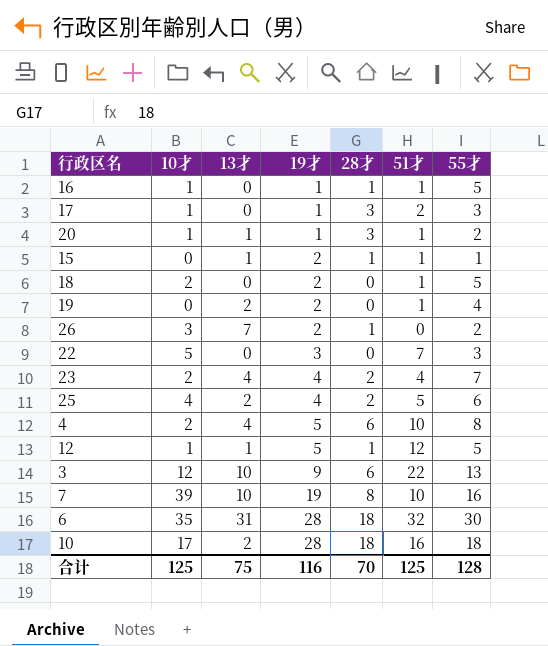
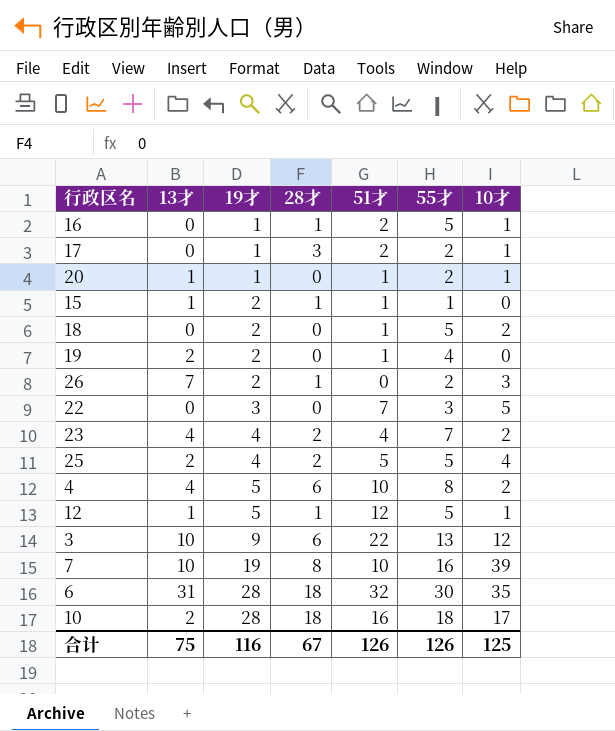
column 10才 | position: 2 -> 7
16 | 51才: 1 -> 2
17 | 55才: 3 -> 2
20 | 28才: 3 -> 0
25 | 55才: 6 -> 5
合计 | 28才: 70 -> 67
合计 | 51才: 125 -> 126
合计 | 55才: 128 -> 126

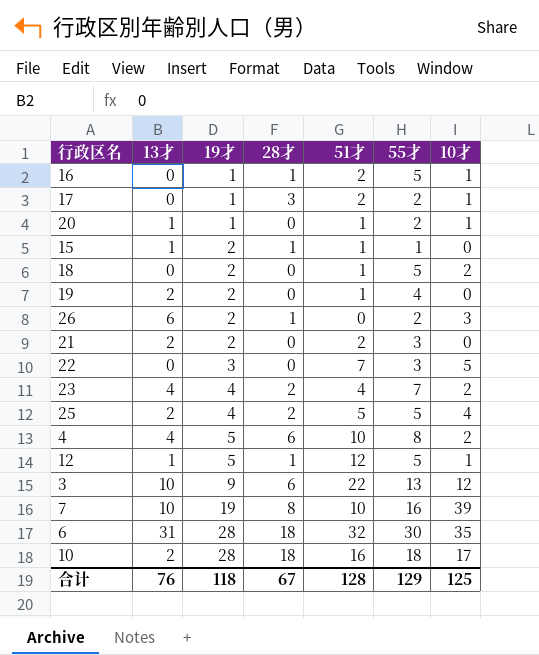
26 | 13才: 7 -> 6
row 21: none -> 2 | 2 | 0 | 2 | 3 | 0
合计 | 13才: 75 -> 76
合计 | 19才: 116 -> 118
合计 | 51才: 126 -> 128
合计 | 55才: 126 -> 129

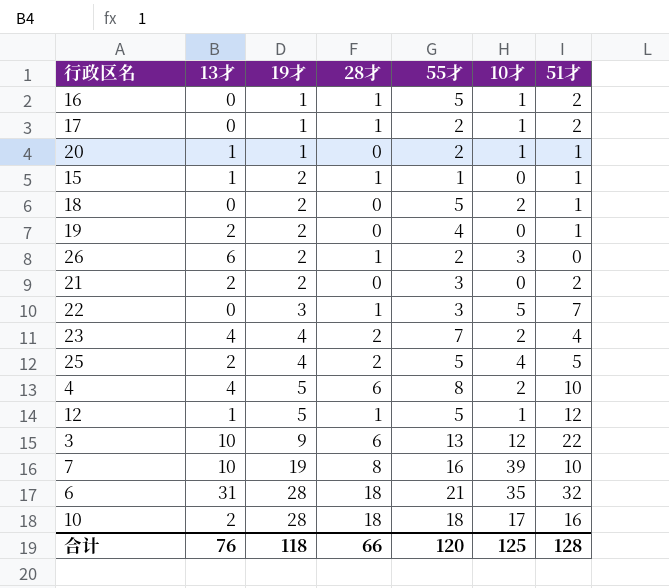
column 51才 | position: 5 -> 7
17 | 28才: 3 -> 1
22 | 28才: 0 -> 1
6 | 55才: 30 -> 21
合计 | 28才: 67 -> 66
合计 | 55才: 129 -> 120

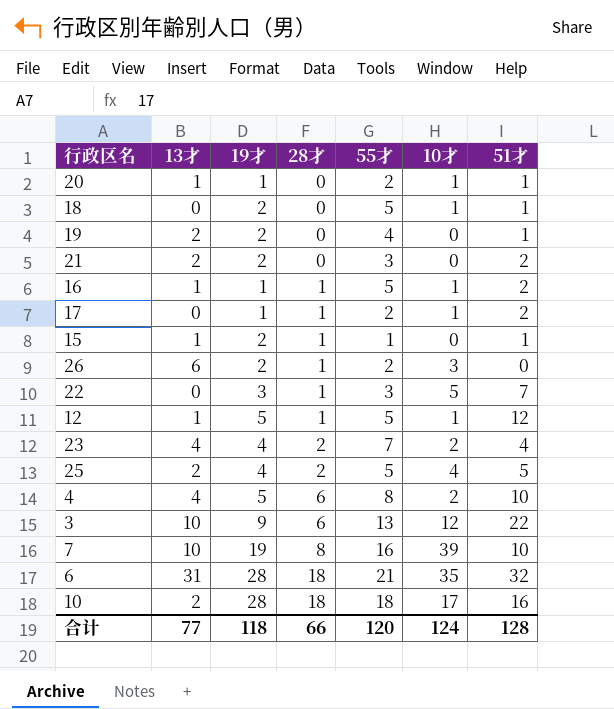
row order: 19才 ascending -> 28才 ascending
18 | 10才: 2 -> 1
16 | 13才: 0 -> 1
合计 | 13才: 76 -> 77
合计 | 10才: 125 -> 124

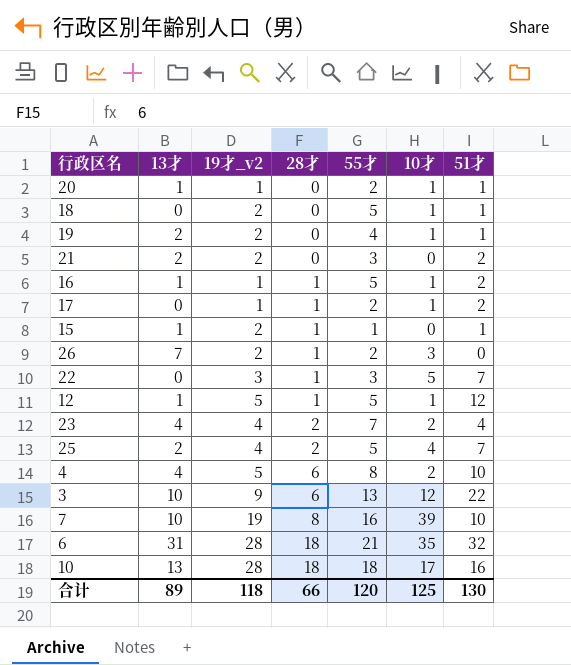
column name: 19才 -> 19才_v2
19 | 10才: 0 -> 1
26 | 13才: 6 -> 7
25 | 51才: 5 -> 7
10 | 13才: 2 -> 13
合计 | 13才: 77 -> 89
合计 | 10才: 124 -> 125
合计 | 51才: 128 -> 130

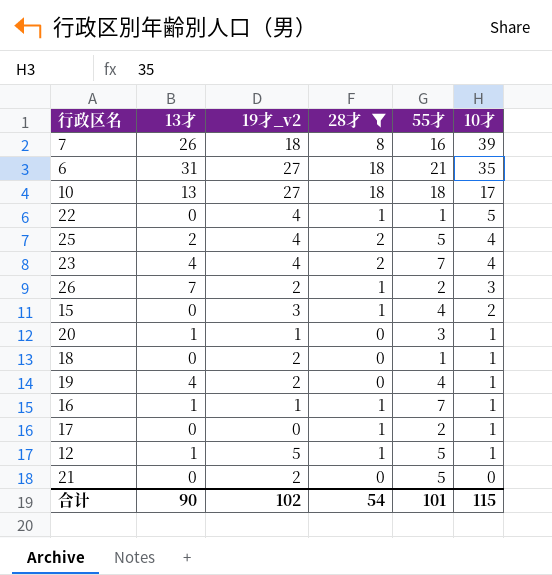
filter: none -> 28才 != 6
row order: 28才 ascending -> 10才 descending
column 51才 | position: 7 -> none
7 | 13才: 10 -> 26
7 | 19才_v2: 19 -> 18
6 | 19才_v2: 28 -> 27
10 | 19才_v2: 28 -> 27
22 | 19才_v2: 3 -> 4
22 | 55才: 3 -> 1
23 | 10才: 2 -> 4
15 | 13才: 1 -> 0
15 | 19才_v2: 2 -> 3
15 | 55才: 1 -> 4
15 | 10才: 0 -> 2
20 | 55才: 2 -> 3
18 | 55才: 5 -> 1
19 | 13才: 2 -> 4
16 | 55才: 5 -> 7
17 | 19才_v2: 1 -> 0
21 | 13才: 2 -> 0
21 | 55才: 3 -> 5
合计 | 13才: 89 -> 90
合计 | 19才_v2: 118 -> 102
合计 | 28才: 66 -> 54
合计 | 55才: 120 -> 101
合计 | 10才: 125 -> 115

